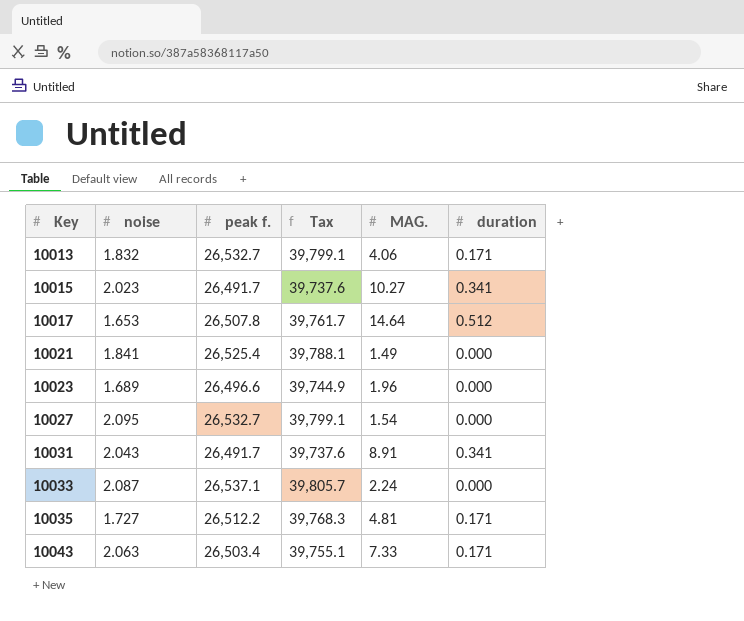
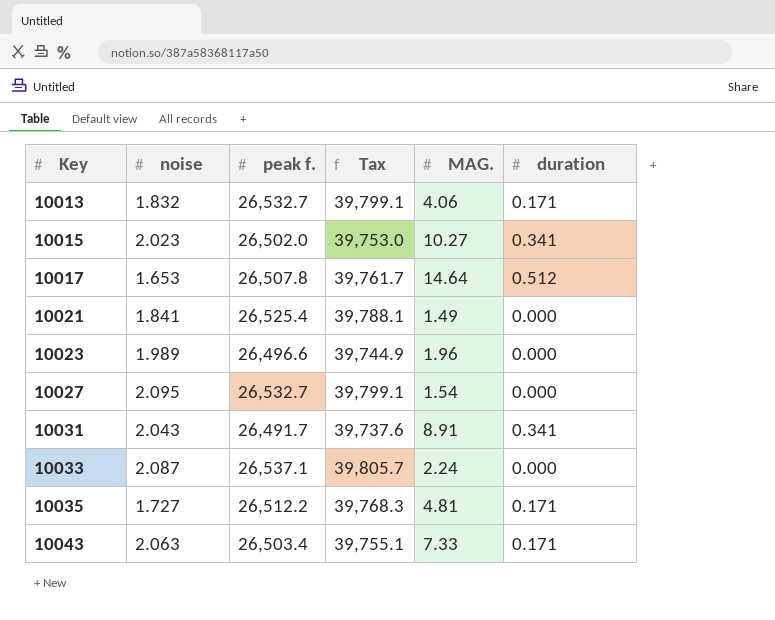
10015 | peak f.: 26,491.7 -> 26,502.0
10015 | Tax: 39,737.6 -> 39,753.0
10023 | noise: 1.689 -> 1.989

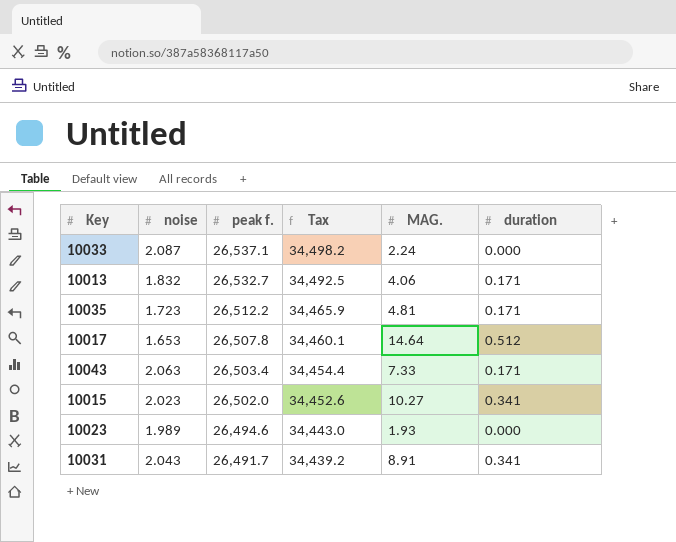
row order: Key ascending -> peak f. descending
column Tax | formula: [peak f.] * 1.5 -> [peak f.] * 1.3
row 10021: 1.841 | 26,525.4 | 39,788.1 | 1.49 | 0.000 -> none
row 10027: 2.095 | 26,532.7 | 39,799.1 | 1.54 | 0.000 -> none
10035 | noise: 1.727 -> 1.723
10023 | peak f.: 26,496.6 -> 26,494.6
10023 | MAG.: 1.96 -> 1.93

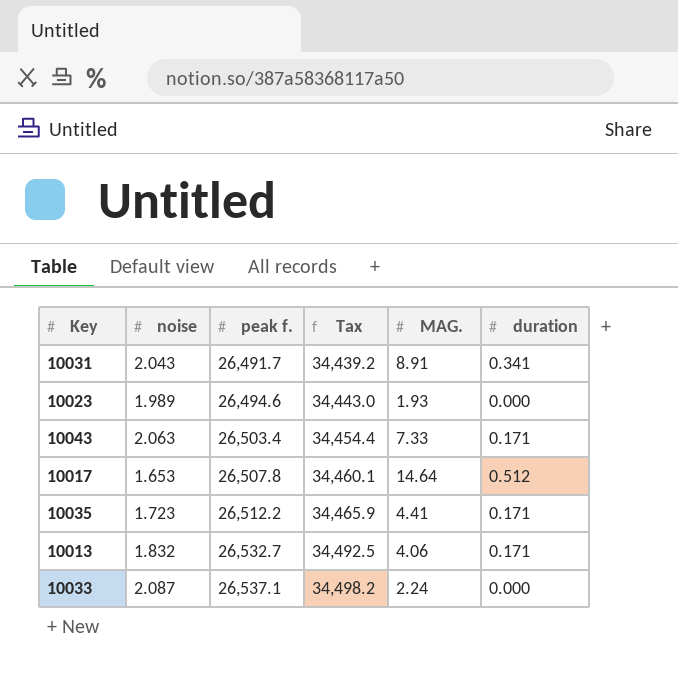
row order: peak f. descending -> peak f. ascending
row 10015: 2.023 | 26,502.0 | 34,452.6 | 10.27 | 0.341 -> none
10035 | MAG.: 4.81 -> 4.41

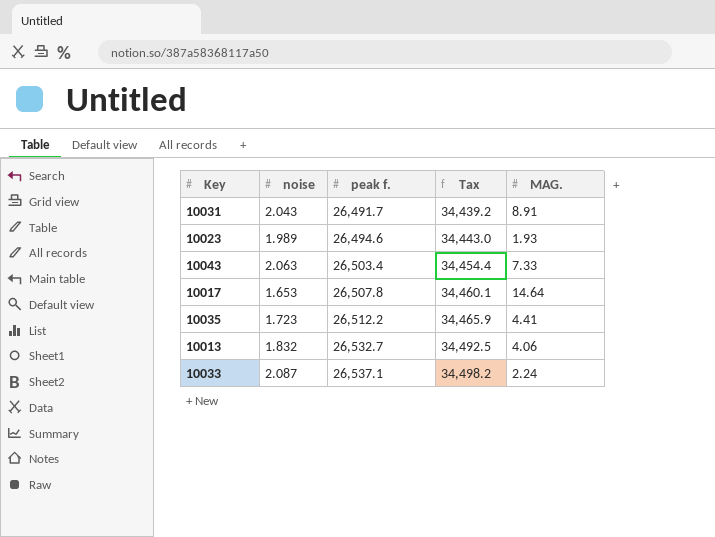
column duration | position: 6 -> none

